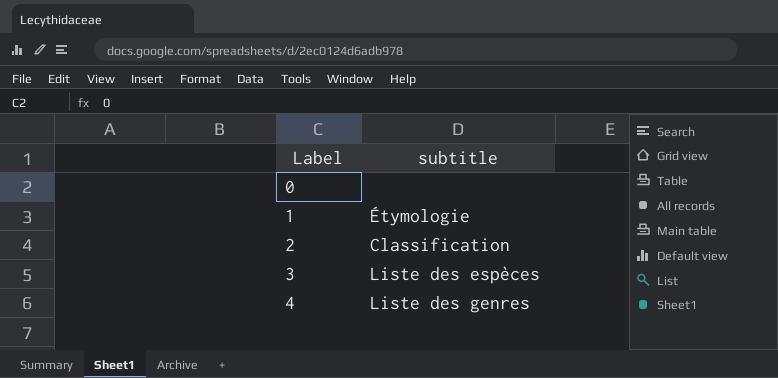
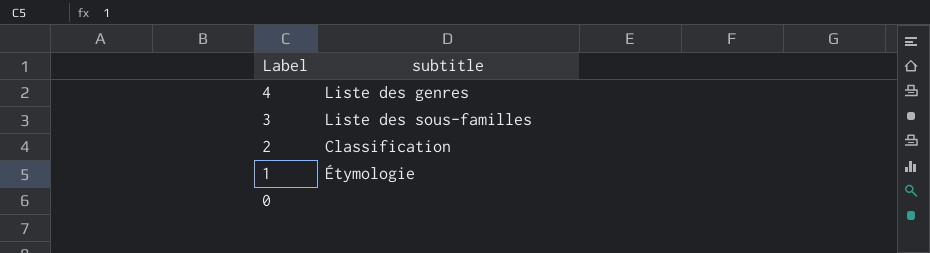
row order: Label ascending -> Label descending
3 | subtitle: Liste des espèces -> Liste des sous-familles

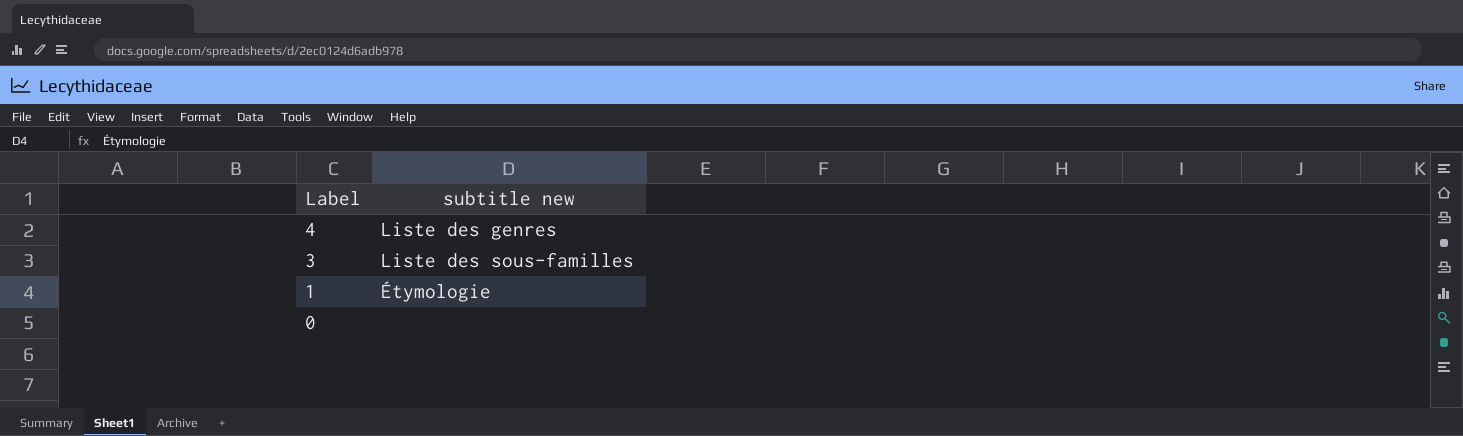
column name: subtitle -> subtitle new
row 2: Classification -> none

